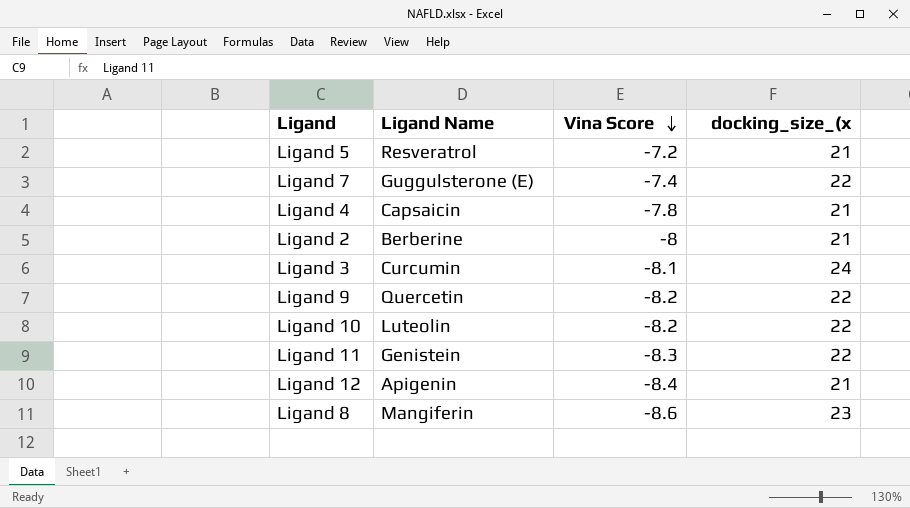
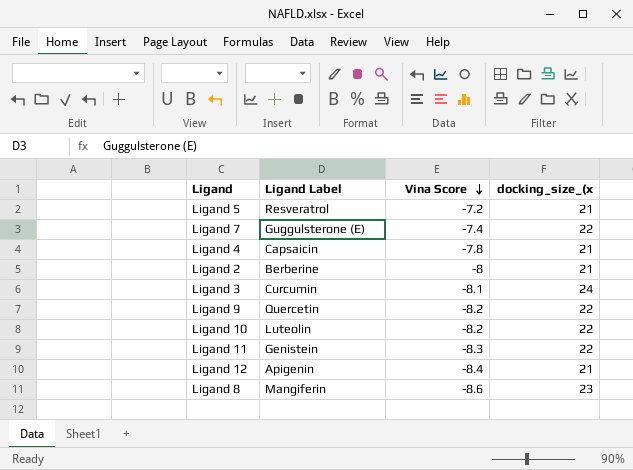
column name: Ligand Name -> Ligand Label

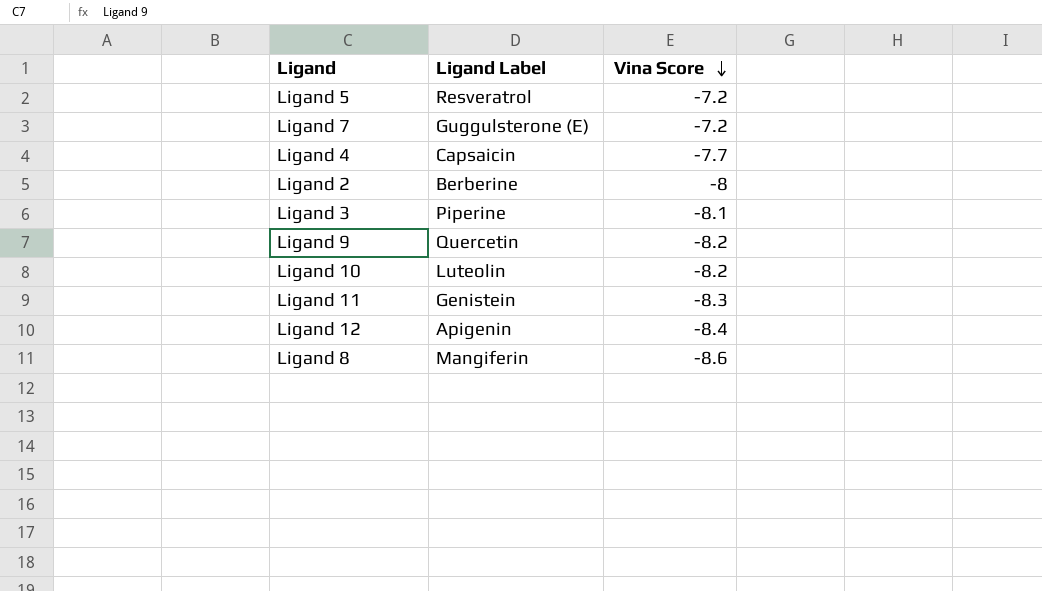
column docking_size_(x | position: 4 -> none
Ligand 7 | Vina Score: -7.4 -> -7.2
Ligand 4 | Vina Score: -7.8 -> -7.7
Ligand 3 | Ligand Label: Curcumin -> Piperine

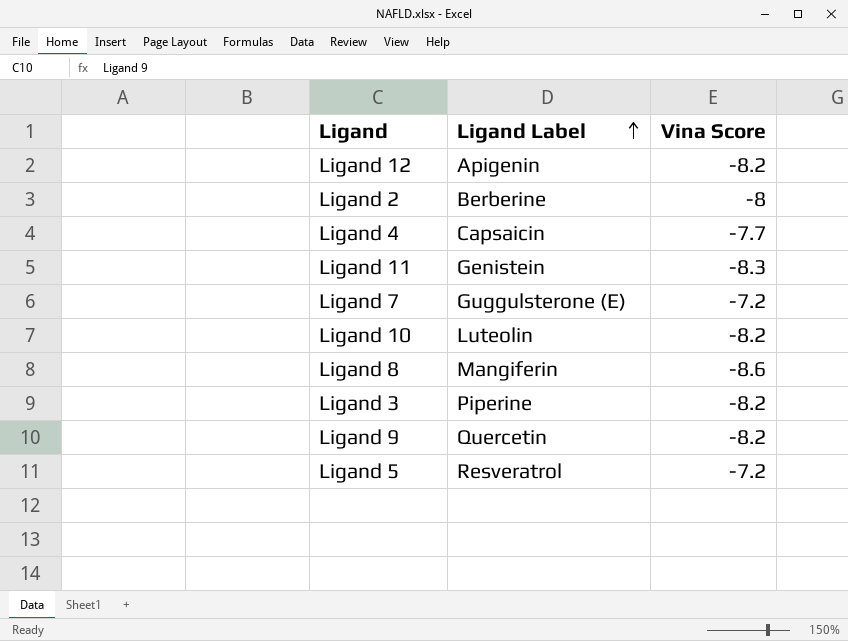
row order: Vina Score descending -> Ligand Label ascending
Ligand 12 | Vina Score: -8.4 -> -8.2
Ligand 3 | Vina Score: -8.1 -> -8.2

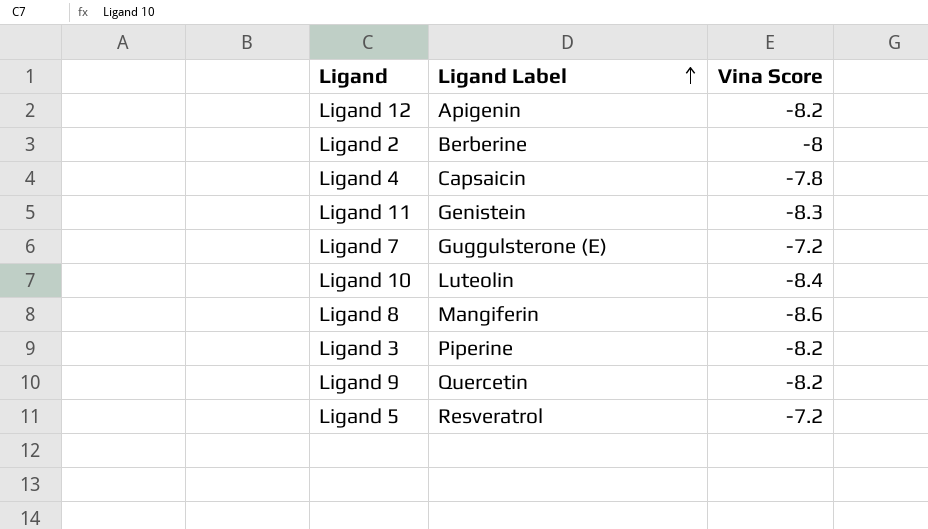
Ligand 4 | Vina Score: -7.7 -> -7.8
Ligand 10 | Vina Score: -8.2 -> -8.4

